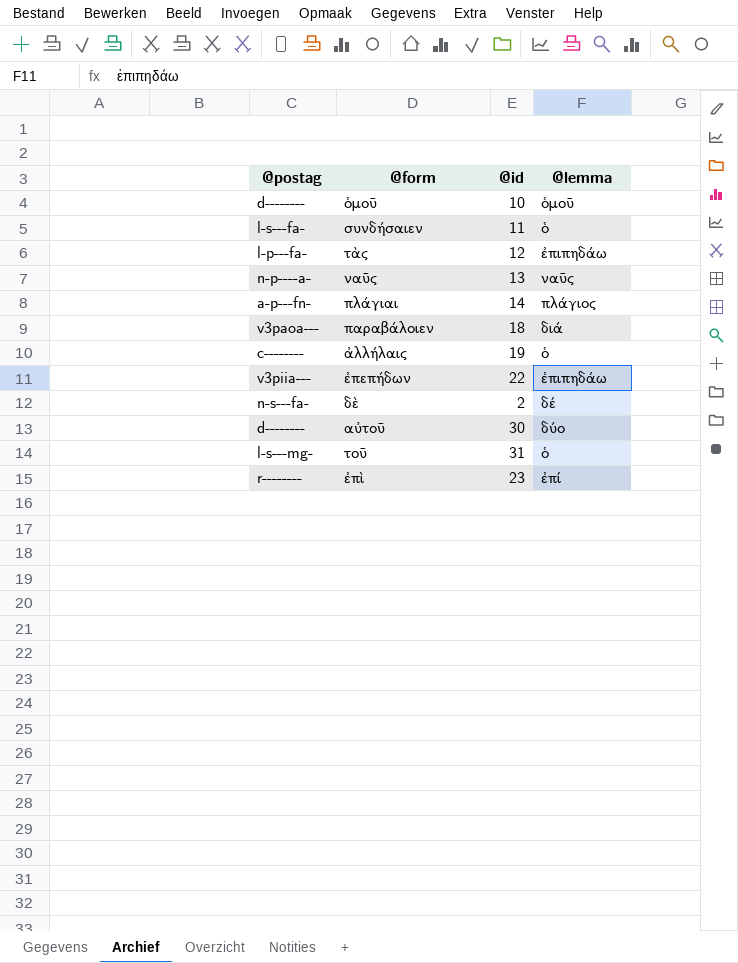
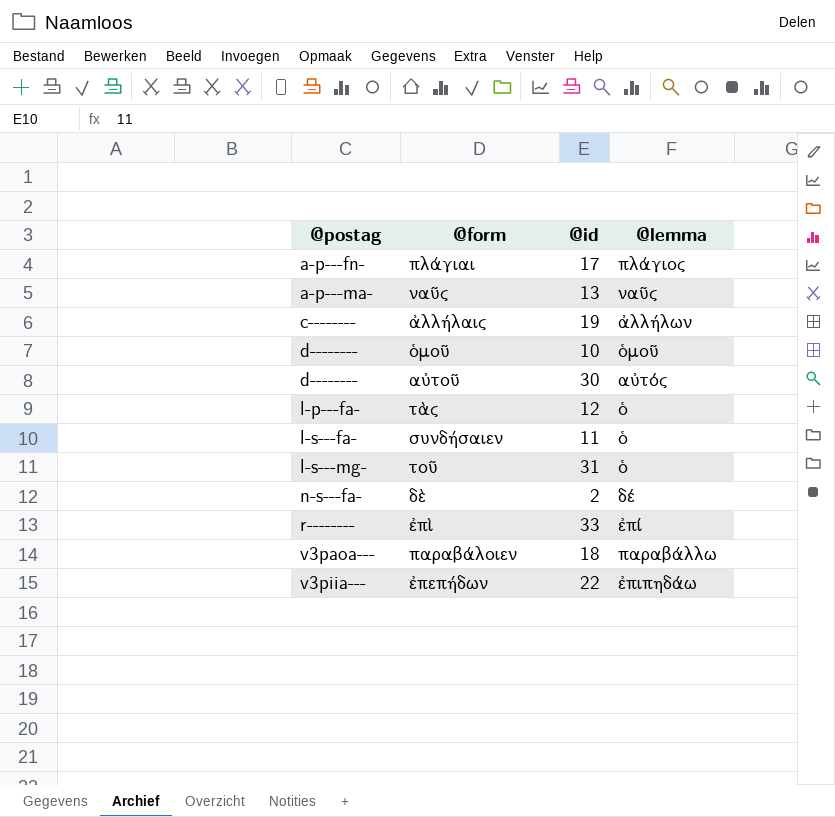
row order: none -> @postag ascending
πλάγιαι | @id: 14 -> 17
ναῦς | @postag: n-p----a- -> a-p---ma-
ἀλλήλαις | @lemma: ὁ -> ἀλλήλων
αὐτοῦ | @lemma: δύο -> αὐτός
τὰς | @lemma: ἐπιπηδάω -> ὁ
ἐπὶ | @id: 23 -> 33
παραβάλοιεν | @lemma: διά -> παραβάλλω

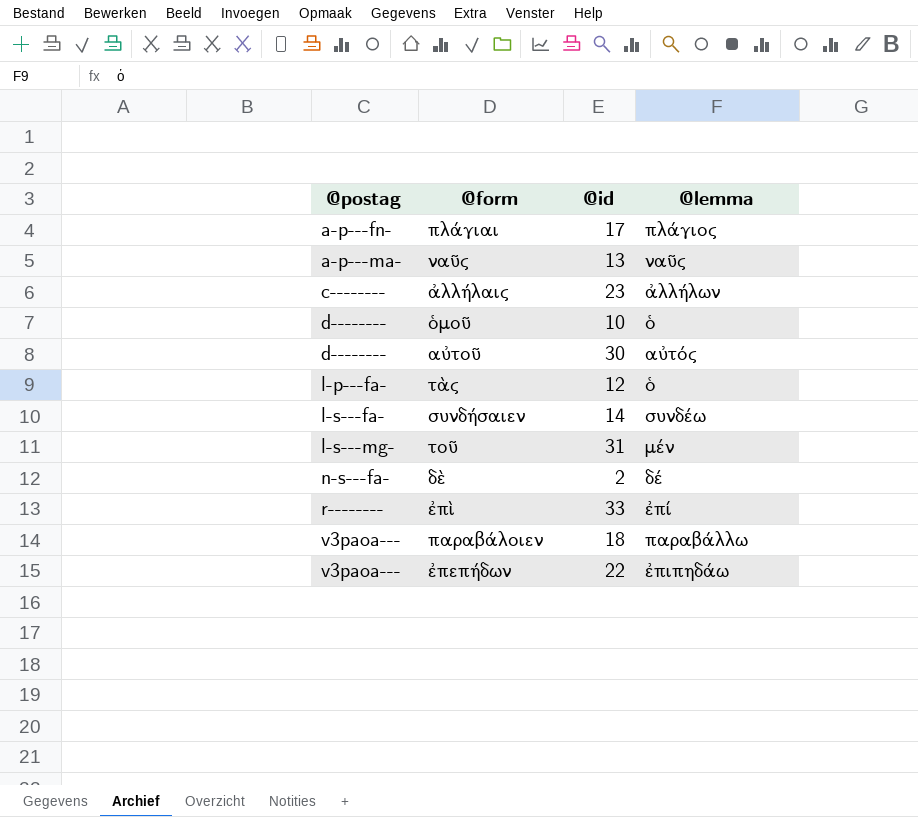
ἀλλήλαις | @id: 19 -> 23
ὁμοῦ | @lemma: ὁμοῦ -> ὁ
συνδήσαιεν | @id: 11 -> 14
συνδήσαιεν | @lemma: ὁ -> συνδέω
τοῦ | @lemma: ὁ -> μέν
ἐπεπήδων | @postag: v3piia--- -> v3paoa---

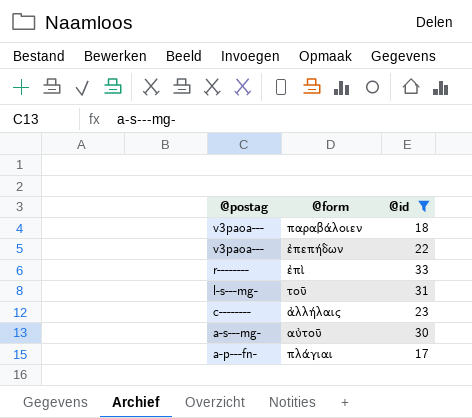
filter: none -> @id >= 17
row order: @postag ascending -> @postag descending
column @lemma | position: 4 -> none
αὐτοῦ | @postag: d-------- -> a-s---mg-

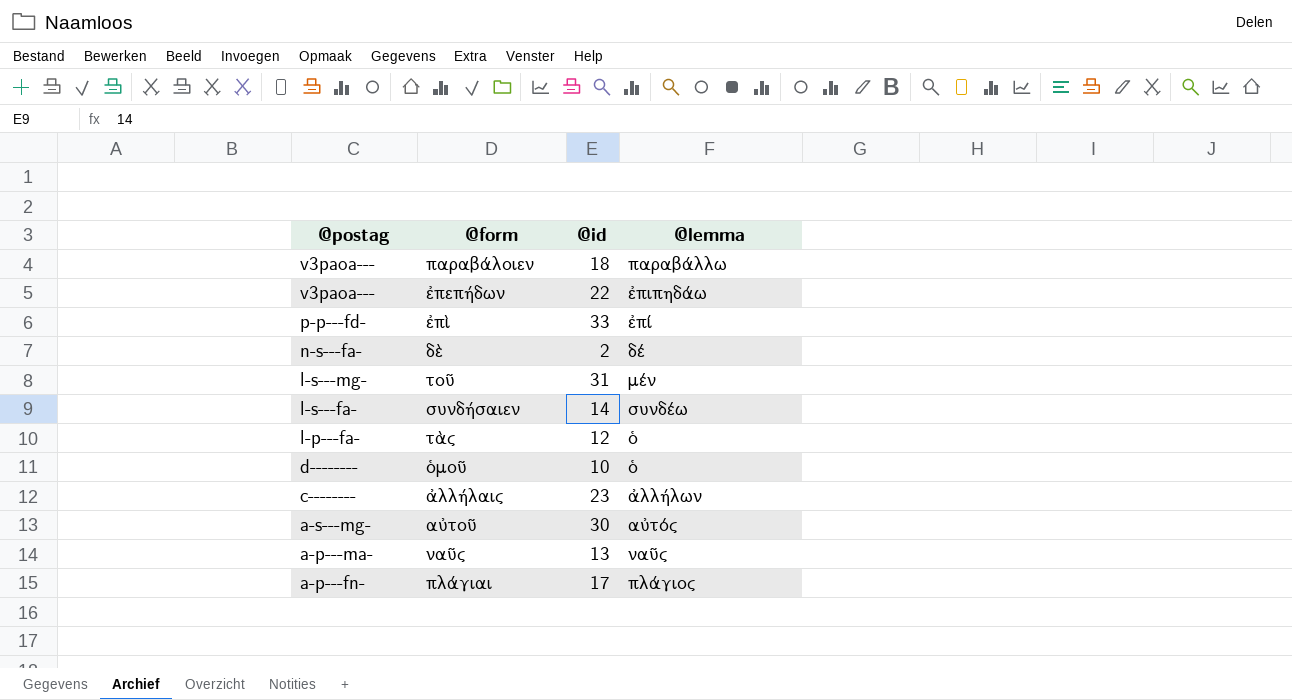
filter: @id >= 17 -> none
column @lemma | position: none -> 4
ἐπὶ | @postag: r-------- -> p-p---fd-

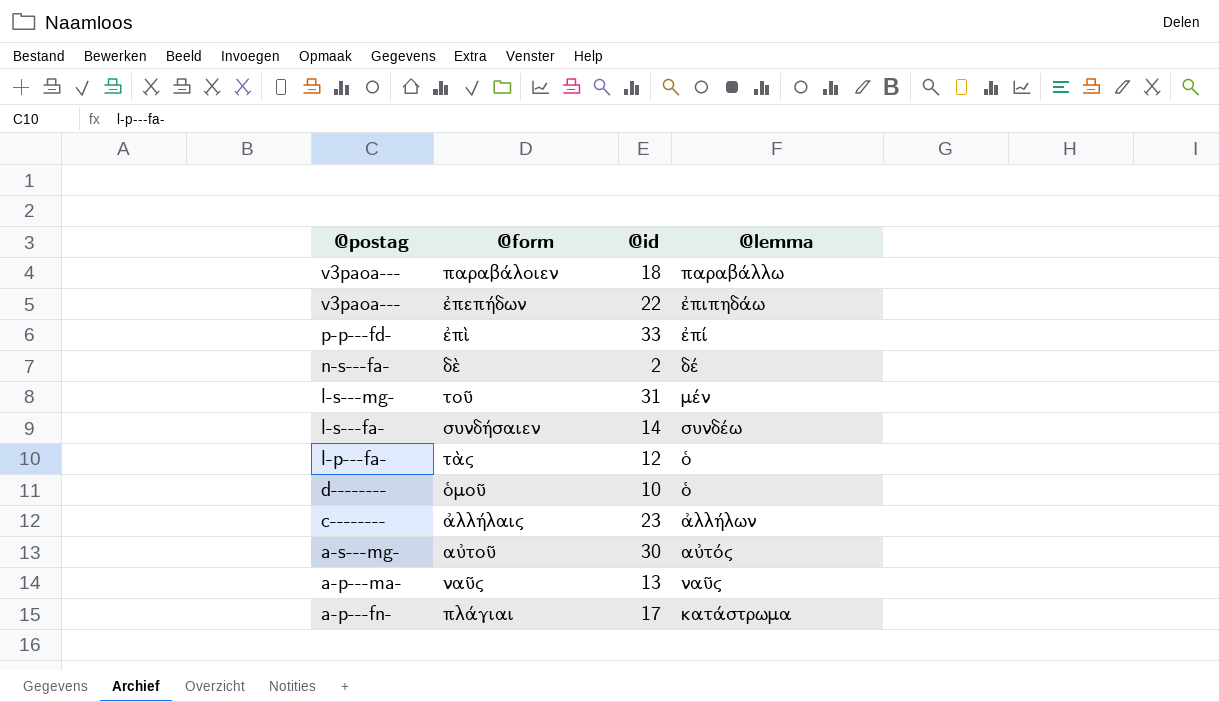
πλάγιαι | @lemma: πλάγιος -> κατάστρωμα

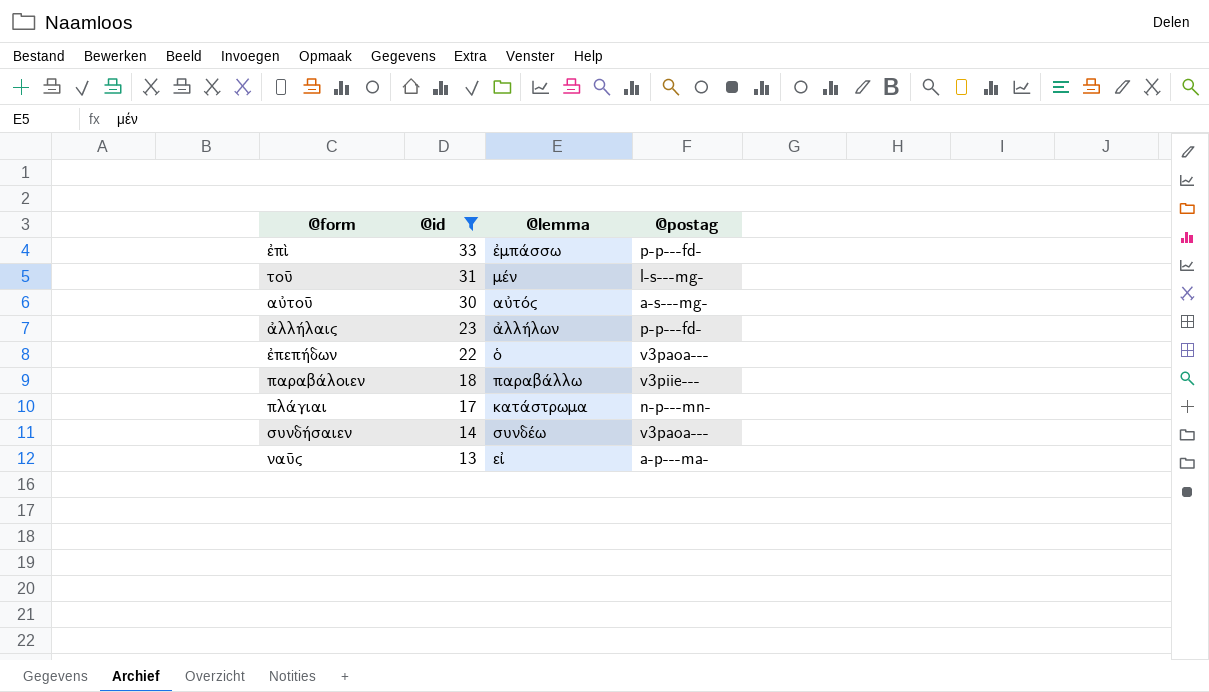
filter: none -> @id >= 13
row order: @postag descending -> @id descending
column @postag | position: 1 -> 4
ἐπὶ | @lemma: ἐπί -> ἐμπάσσω
ἀλλήλαις | @postag: c-------- -> p-p---fd-
ἐπεπήδων | @lemma: ἐπιπηδάω -> ὁ
παραβάλοιεν | @postag: v3paoa--- -> v3piie---
πλάγιαι | @postag: a-p---fn- -> n-p---mn-
συνδήσαιεν | @postag: l-s---fa- -> v3paoa---
ναῦς | @lemma: ναῦς -> εἰ

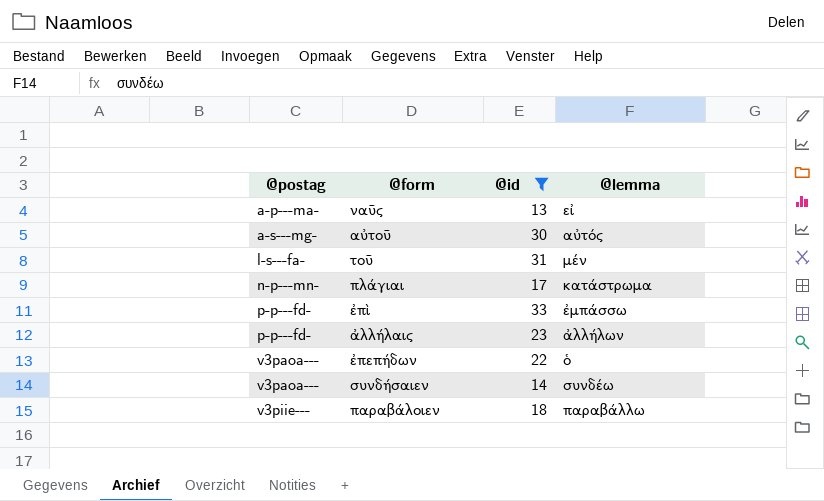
row order: @id descending -> @postag ascending
column @postag | position: 4 -> 1
τοῦ | @postag: l-s---mg- -> l-s---fa-

